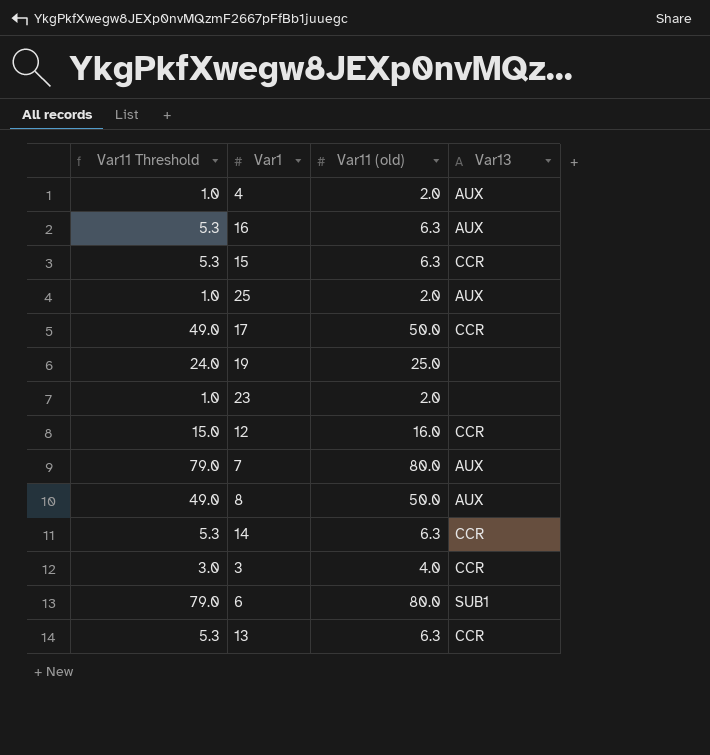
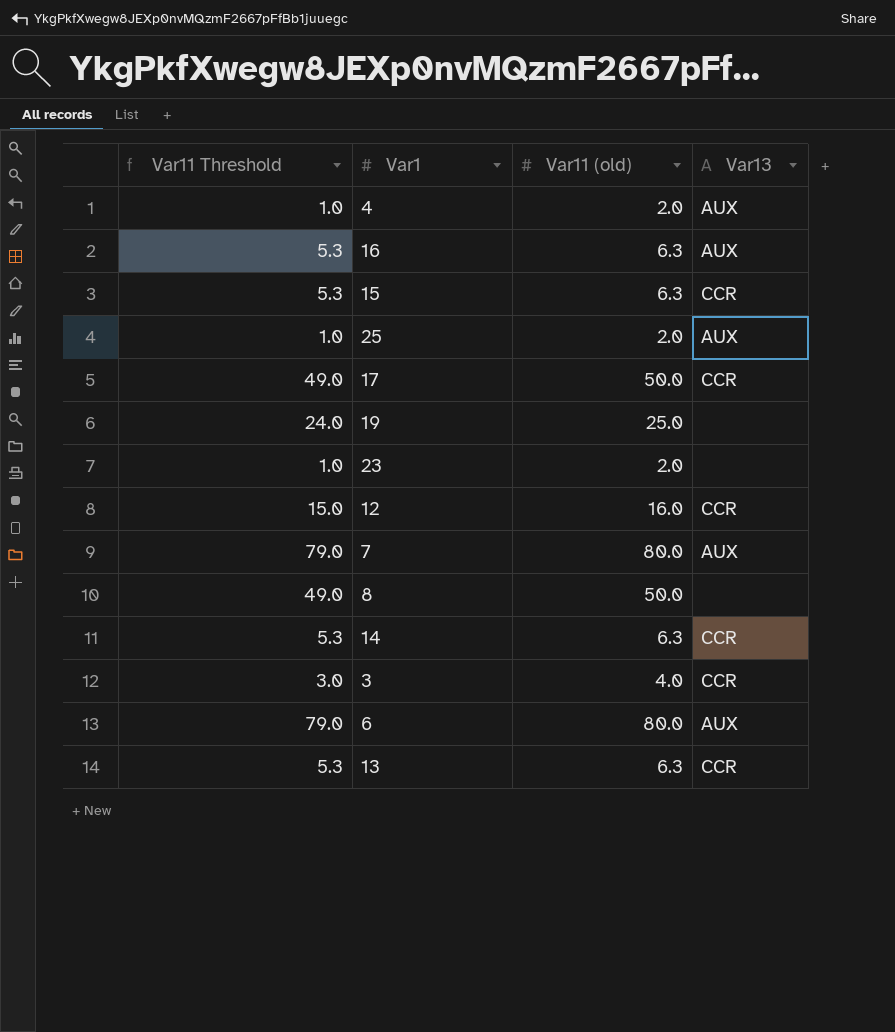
8 | Var13: AUX -> none
6 | Var13: SUB1 -> AUX

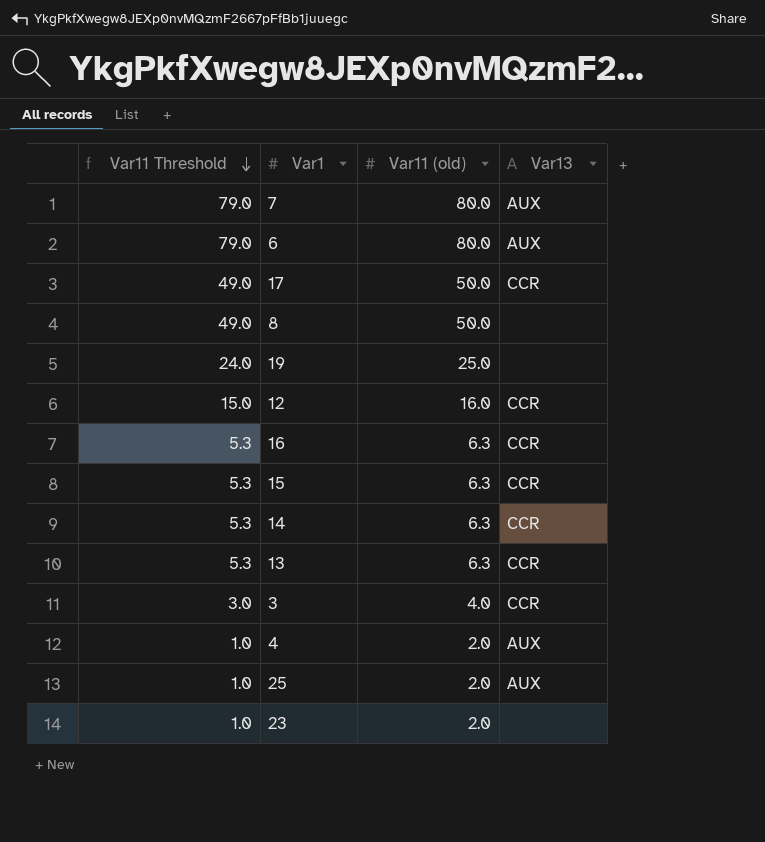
row order: none -> Var11 Threshold descending
16 | Var13: AUX -> CCR

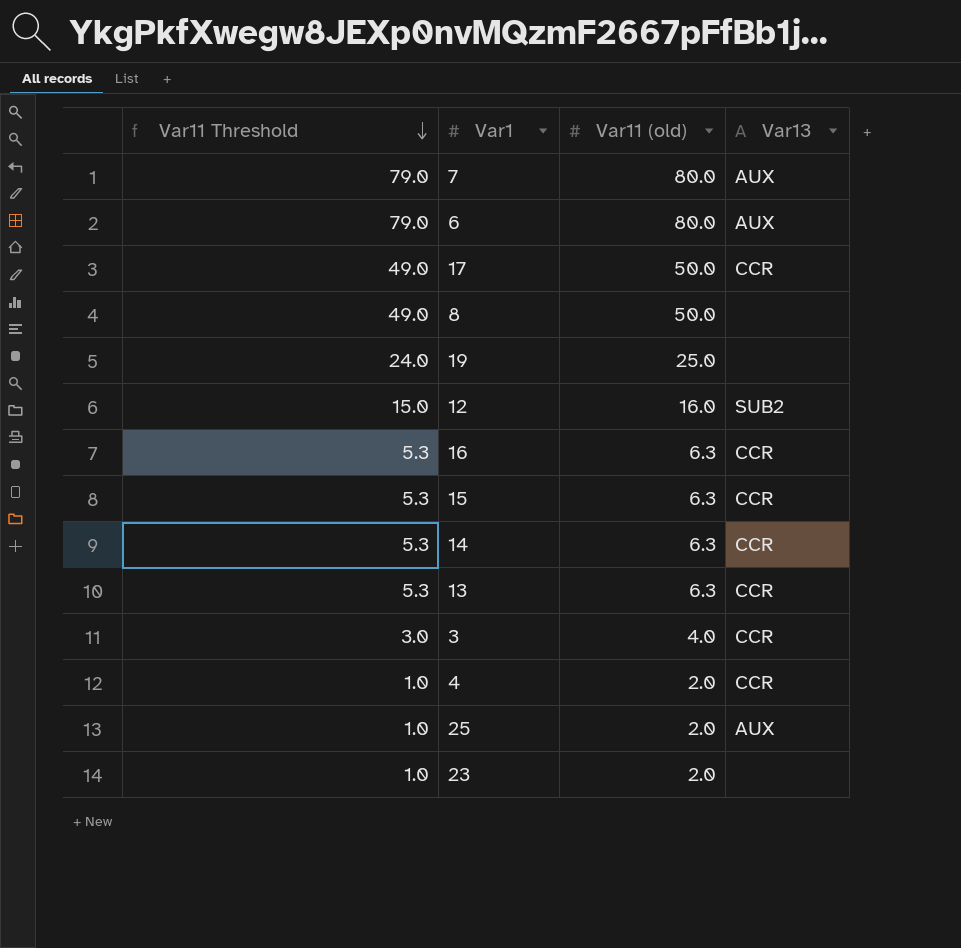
12 | Var13: CCR -> SUB2
4 | Var13: AUX -> CCR

